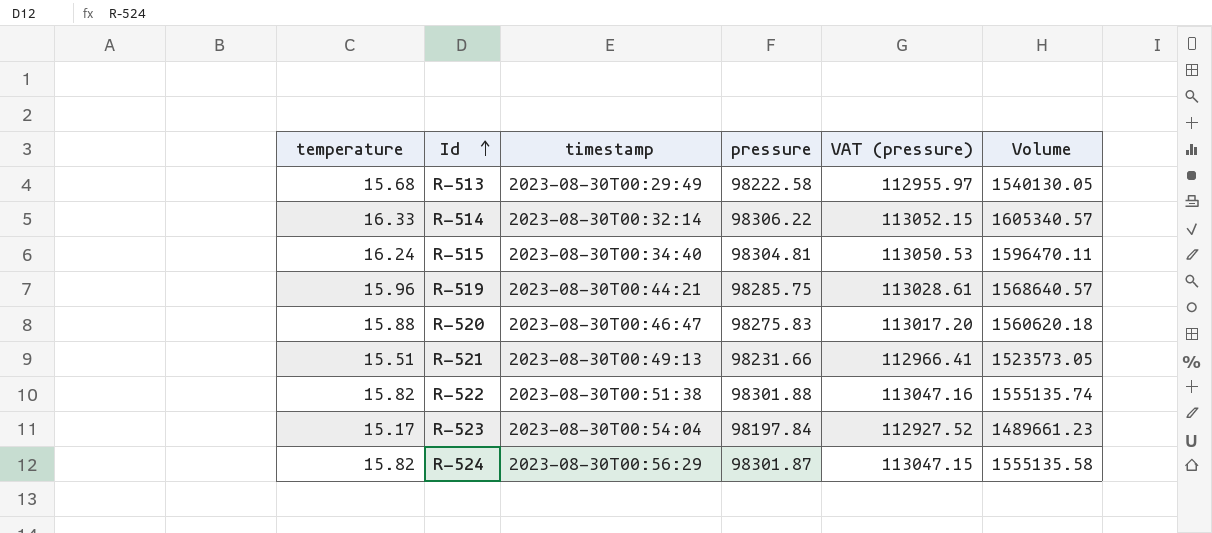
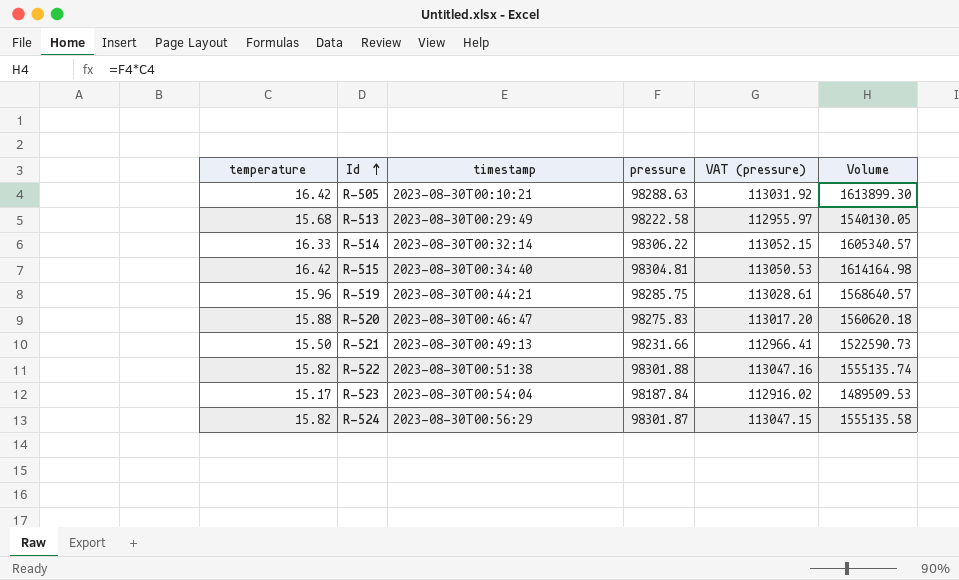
row R-505: none -> 16.42 | 2023-08-30T00:10:21 | 98288.63 | 113031.92 | 1613899.30
R-515 | temperature: 16.24 -> 16.42
R-515 | Volume: 1596470.11 -> 1614164.98
R-521 | temperature: 15.51 -> 15.50
R-521 | Volume: 1523573.05 -> 1522590.73
R-523 | pressure: 98197.84 -> 98187.84
R-523 | VAT (pressure): 112927.52 -> 112916.02
R-523 | Volume: 1489661.23 -> 1489509.53

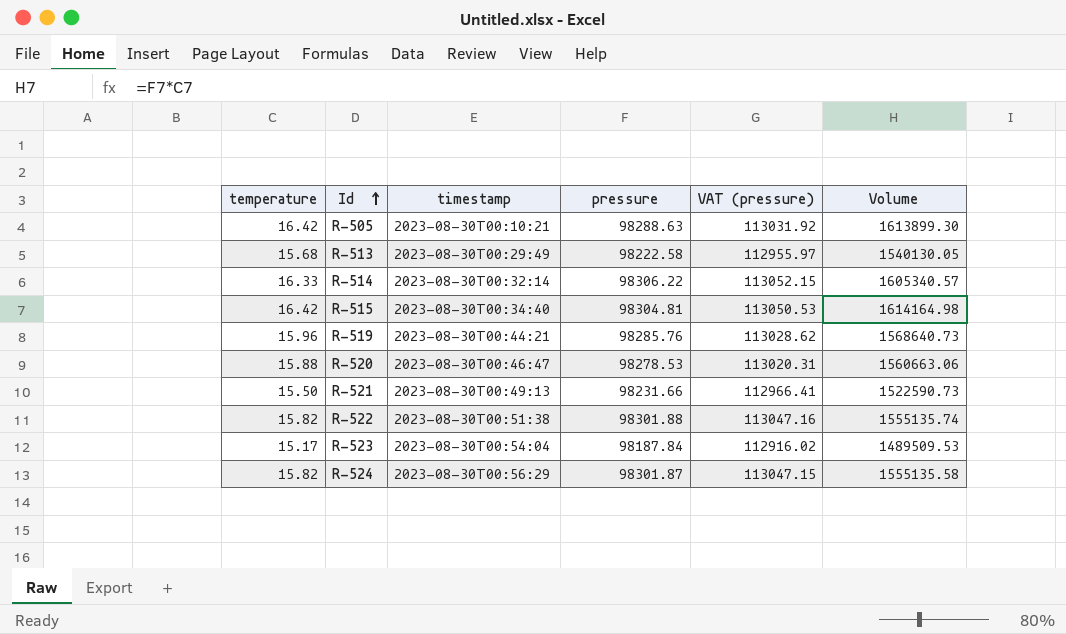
R-519 | pressure: 98285.75 -> 98285.76
R-519 | VAT (pressure): 113028.61 -> 113028.62
R-519 | Volume: 1568640.57 -> 1568640.73
R-520 | pressure: 98275.83 -> 98278.53
R-520 | VAT (pressure): 113017.20 -> 113020.31
R-520 | Volume: 1560620.18 -> 1560663.06

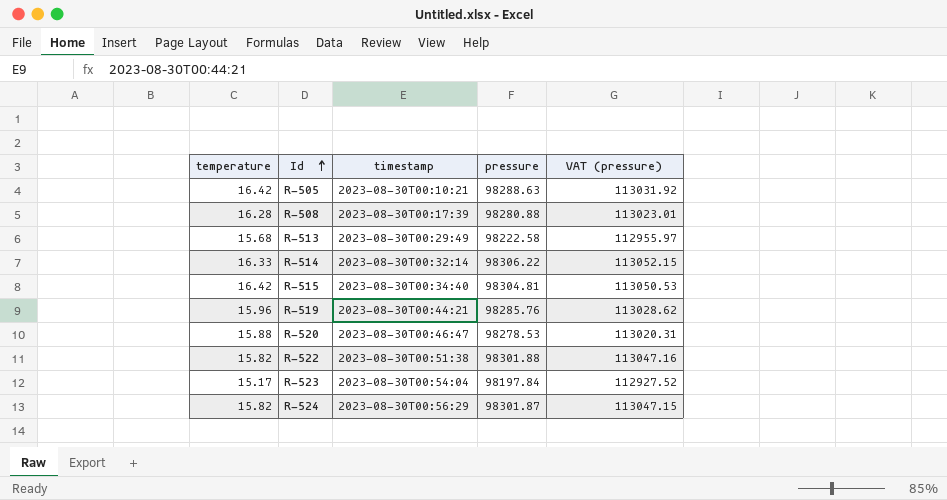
column Volume | formula: [temperature] * [pressure] -> none
row R-521: 15.50 | 2023-08-30T00:49:13 | 98231.66 | 112966.41 | 1522590.73 -> none
row R-508: none -> 16.28 | 2023-08-30T00:17:39 | 98280.88 | 113023.01
R-523 | pressure: 98187.84 -> 98197.84
R-523 | VAT (pressure): 112916.02 -> 112927.52

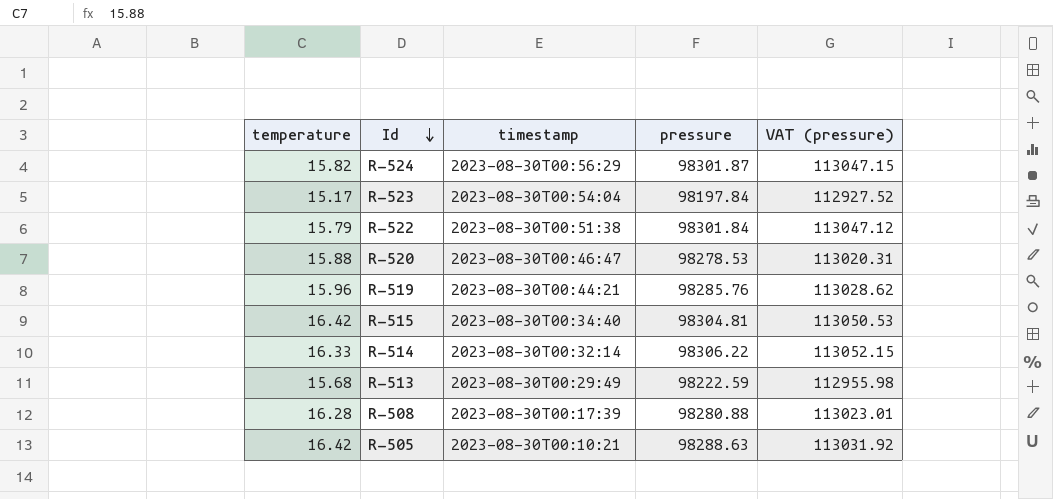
row order: Id ascending -> Id descending
R-522 | temperature: 15.82 -> 15.79
R-522 | pressure: 98301.88 -> 98301.84
R-522 | VAT (pressure): 113047.16 -> 113047.12
R-513 | pressure: 98222.58 -> 98222.59
R-513 | VAT (pressure): 112955.97 -> 112955.98

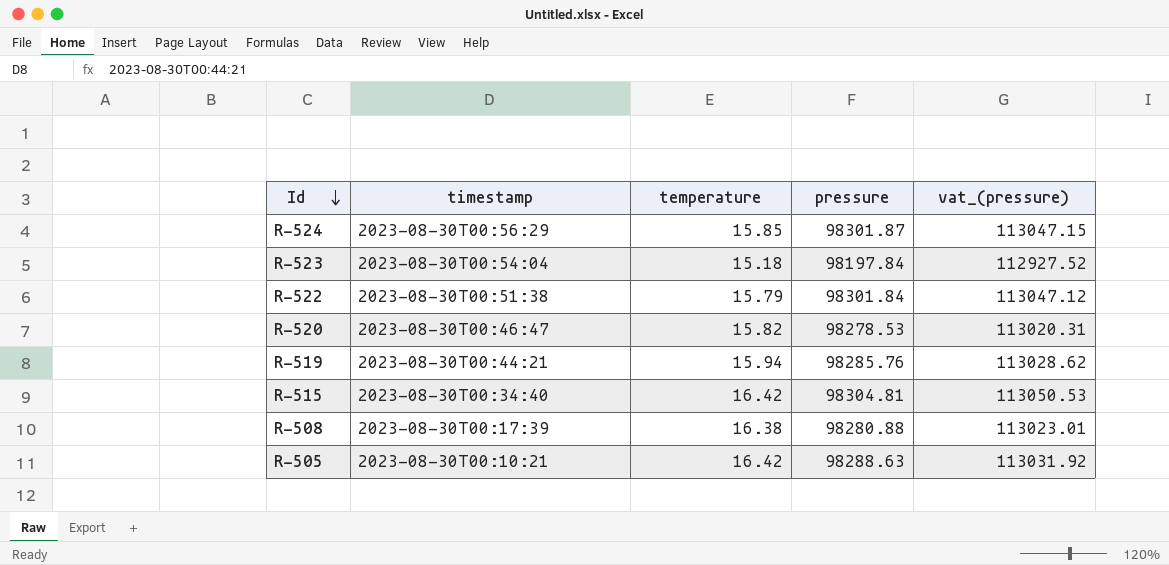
column temperature | position: 1 -> 3
column name: VAT (pressure) -> vat_(pressure)
row R-514: 16.33 | 2023-08-30T00:32:14 | 98306.22 | 113052.15 -> none
row R-513: 15.68 | 2023-08-30T00:29:49 | 98222.59 | 112955.98 -> none
R-524 | temperature: 15.82 -> 15.85
R-523 | temperature: 15.17 -> 15.18
R-520 | temperature: 15.88 -> 15.82
R-519 | temperature: 15.96 -> 15.94
R-508 | temperature: 16.28 -> 16.38

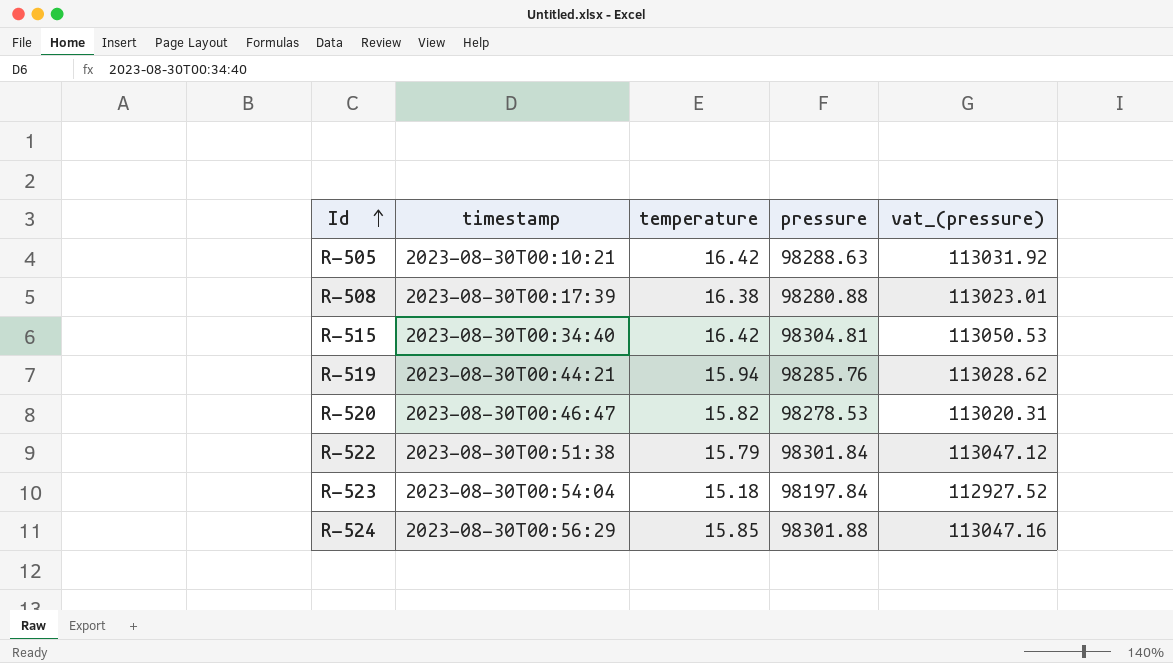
row order: Id descending -> Id ascending
R-524 | pressure: 98301.87 -> 98301.88
R-524 | vat_(pressure): 113047.15 -> 113047.16

